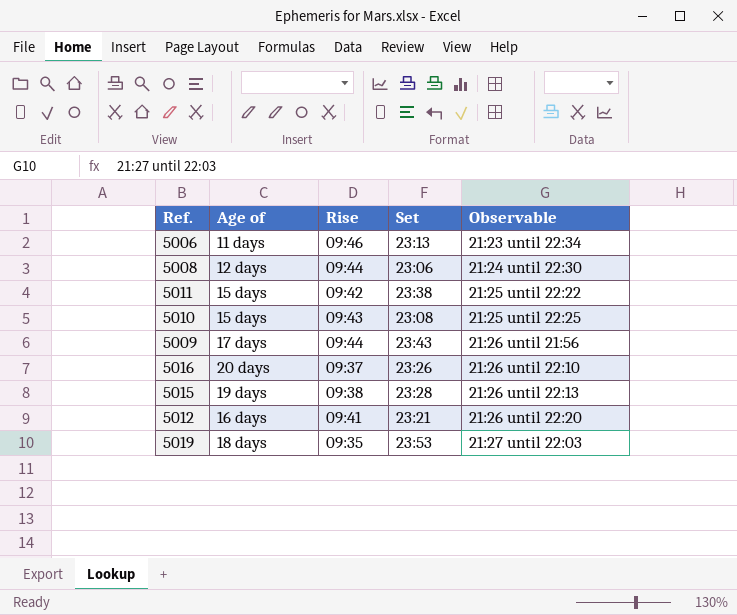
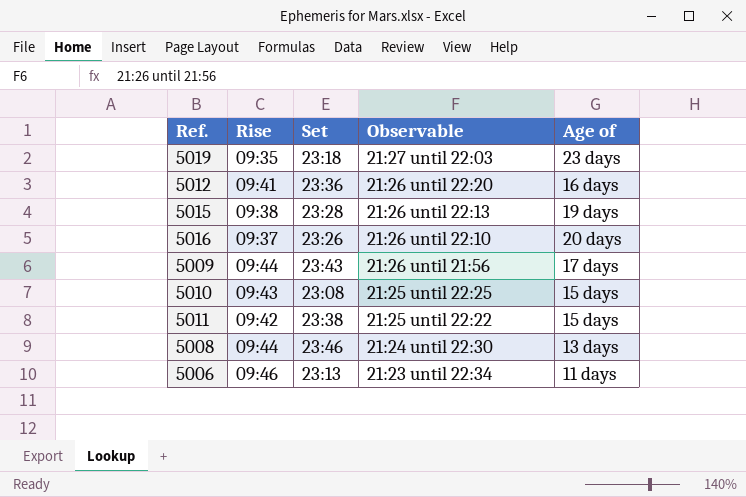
row order: Observable ascending -> Observable descending
column Age of | position: 2 -> 5
5019 | Set: 23:53 -> 23:18
5019 | Age of: 18 days -> 23 days
5012 | Set: 23:21 -> 23:36
5008 | Set: 23:06 -> 23:46
5008 | Age of: 12 days -> 13 days

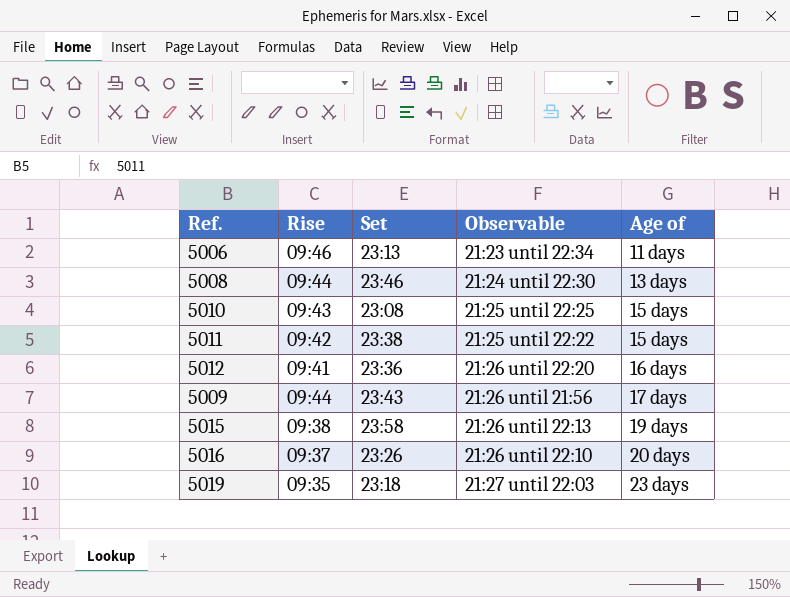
row order: Observable descending -> Age of ascending
5015 | Set: 23:28 -> 23:58

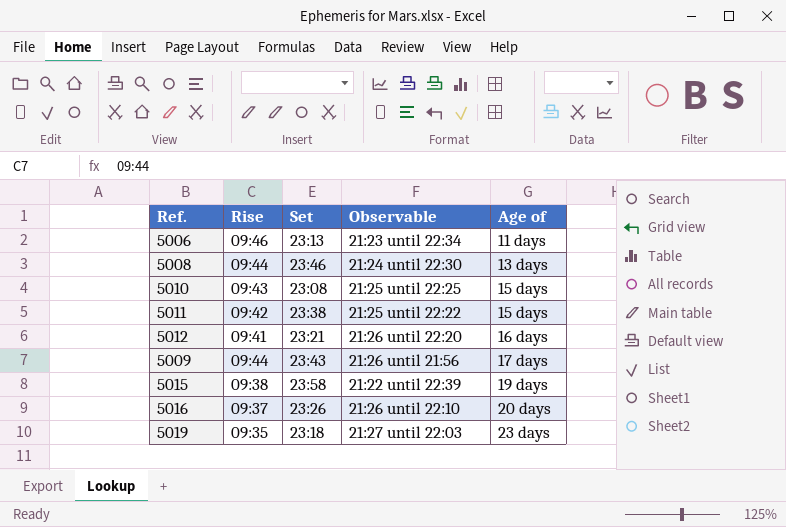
5012 | Set: 23:36 -> 23:21
5015 | Observable: 21:26 until 22:13 -> 21:22 until 22:39

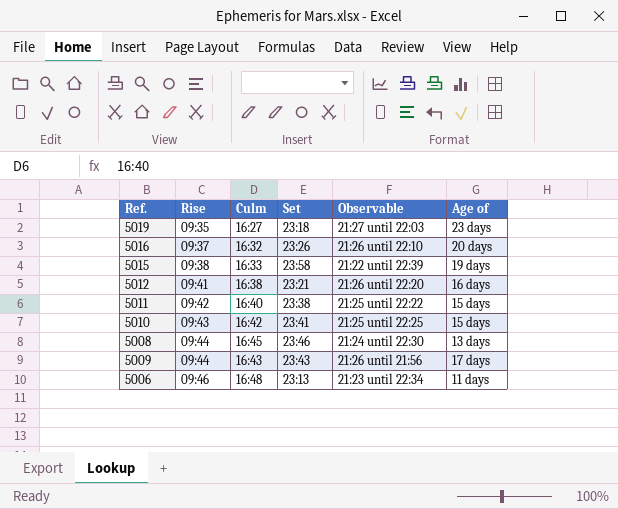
row order: Age of ascending -> Rise ascending
column Culm | position: none -> 3
5010 | Set: 23:08 -> 23:41

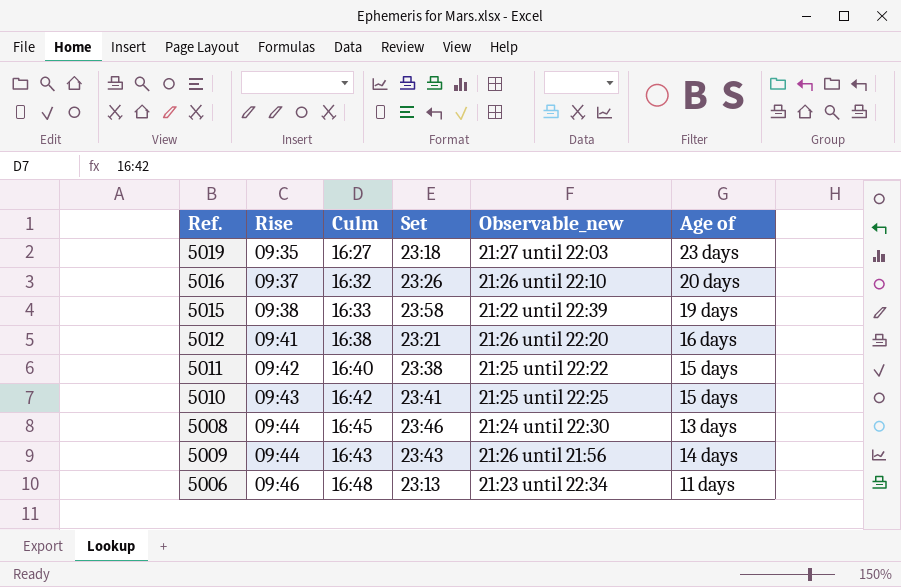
column name: Observable -> Observable_new
5009 | Age of: 17 days -> 14 days

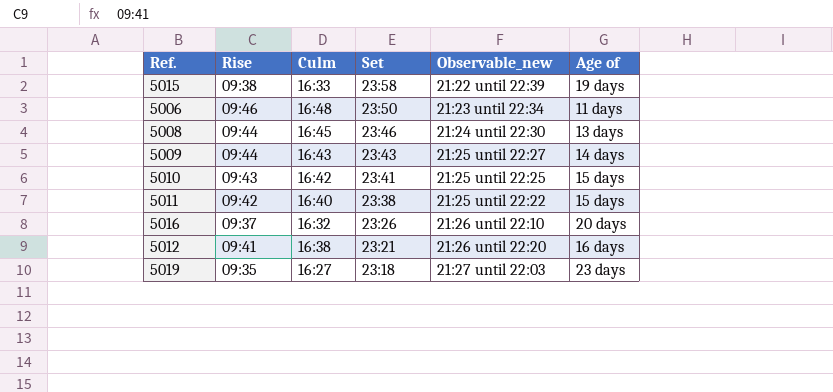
row order: Rise ascending -> Set descending
5006 | Set: 23:13 -> 23:50
5009 | Observable_new: 21:26 until 21:56 -> 21:25 until 22:27

